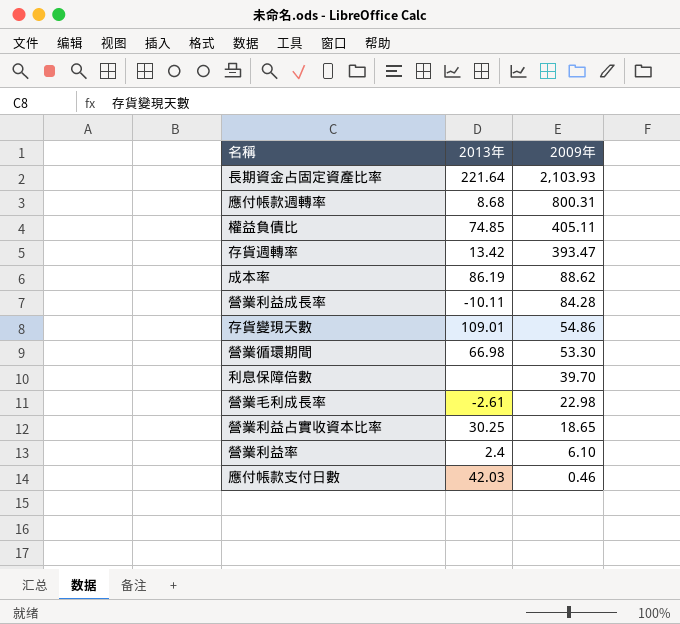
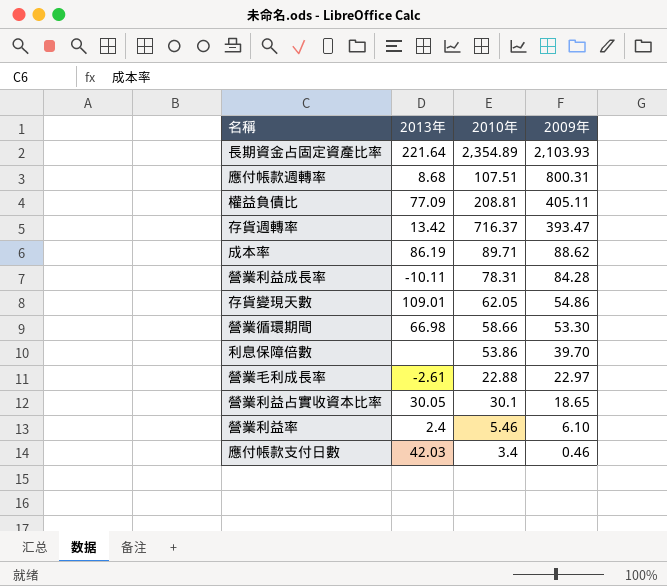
column 2010年 | position: none -> 3
權益負債比 | 2013年: 74.85 -> 77.09
營業毛利成長率 | 2009年: 22.98 -> 22.97
營業利益占實收資本比率 | 2013年: 30.25 -> 30.05

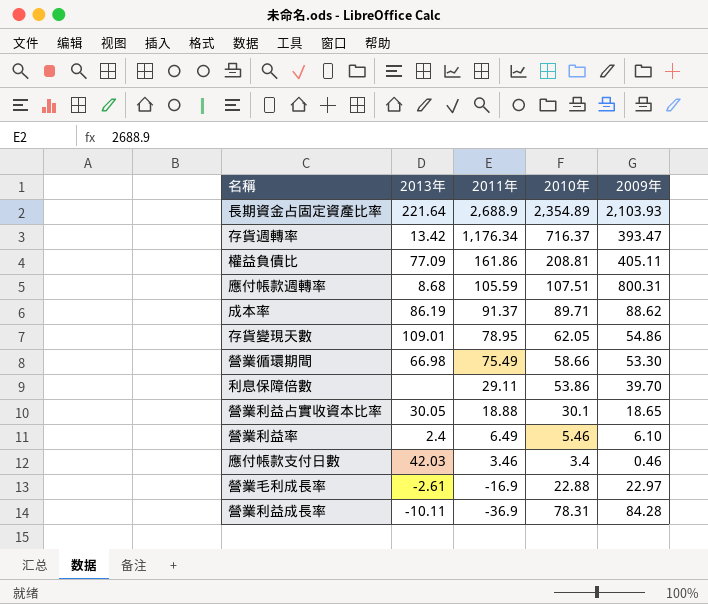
row order: 2009年 descending -> 2011年 descending
column 2011年 | position: none -> 3

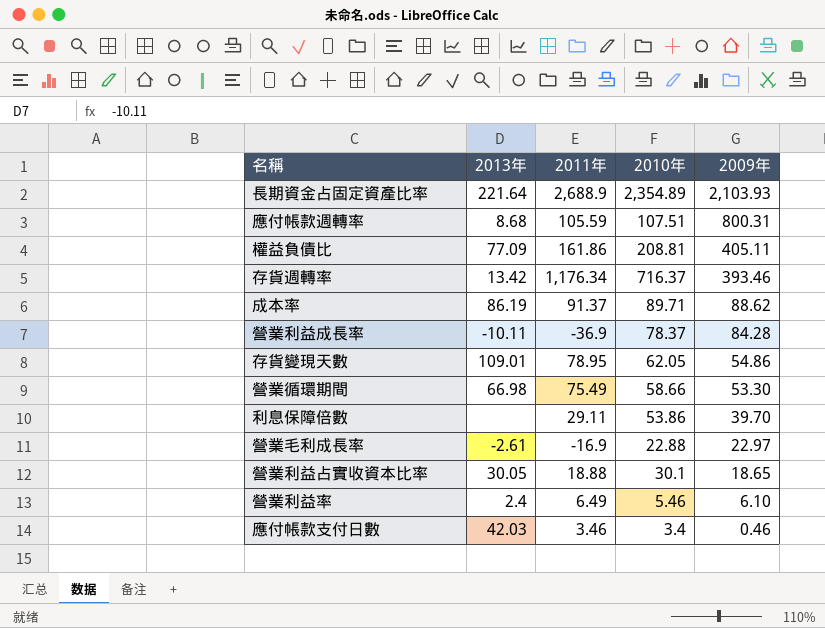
row order: 2011年 descending -> 2009年 descending
存貨週轉率 | 2009年: 393.47 -> 393.46
營業利益成長率 | 2010年: 78.31 -> 78.37

